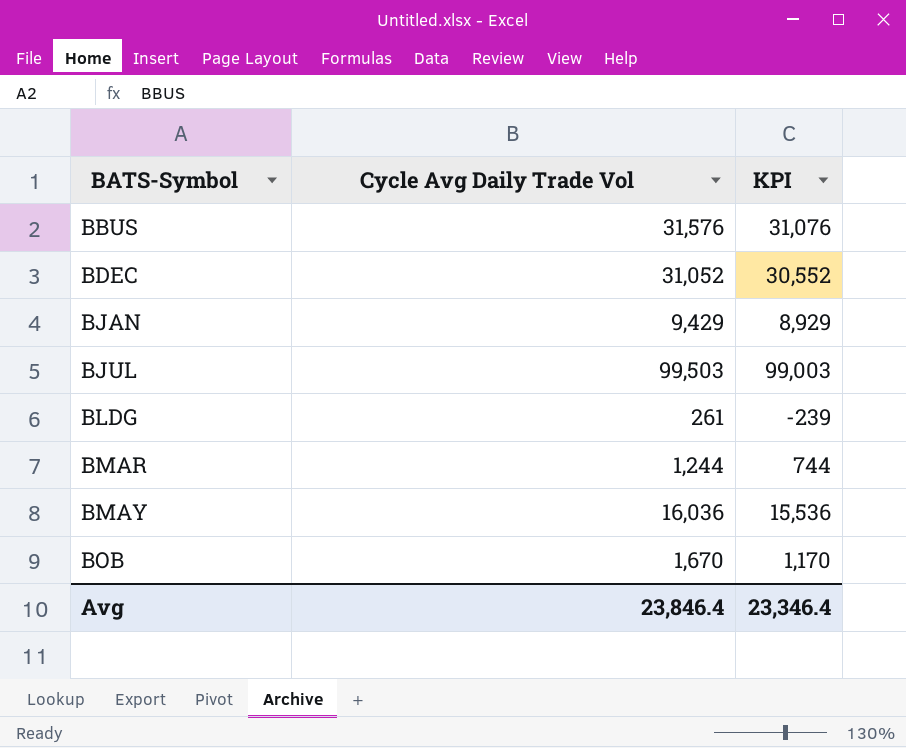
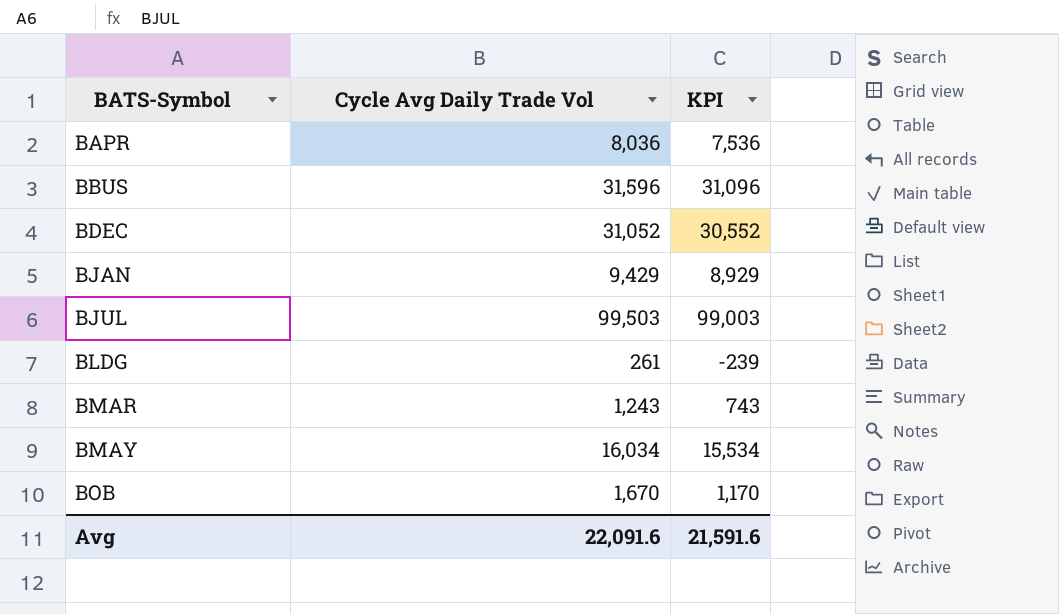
row BAPR: none -> 8,036 | 7,536
BBUS | Cycle Avg Daily Trade Vol: 31,576 -> 31,596
BBUS | KPI: 31,076 -> 31,096
BMAR | Cycle Avg Daily Trade Vol: 1,244 -> 1,243
BMAR | KPI: 744 -> 743
BMAY | Cycle Avg Daily Trade Vol: 16,036 -> 16,034
BMAY | KPI: 15,536 -> 15,534
Avg | Cycle Avg Daily Trade Vol: 23,846.4 -> 22,091.6
Avg | KPI: 23,346.4 -> 21,591.6

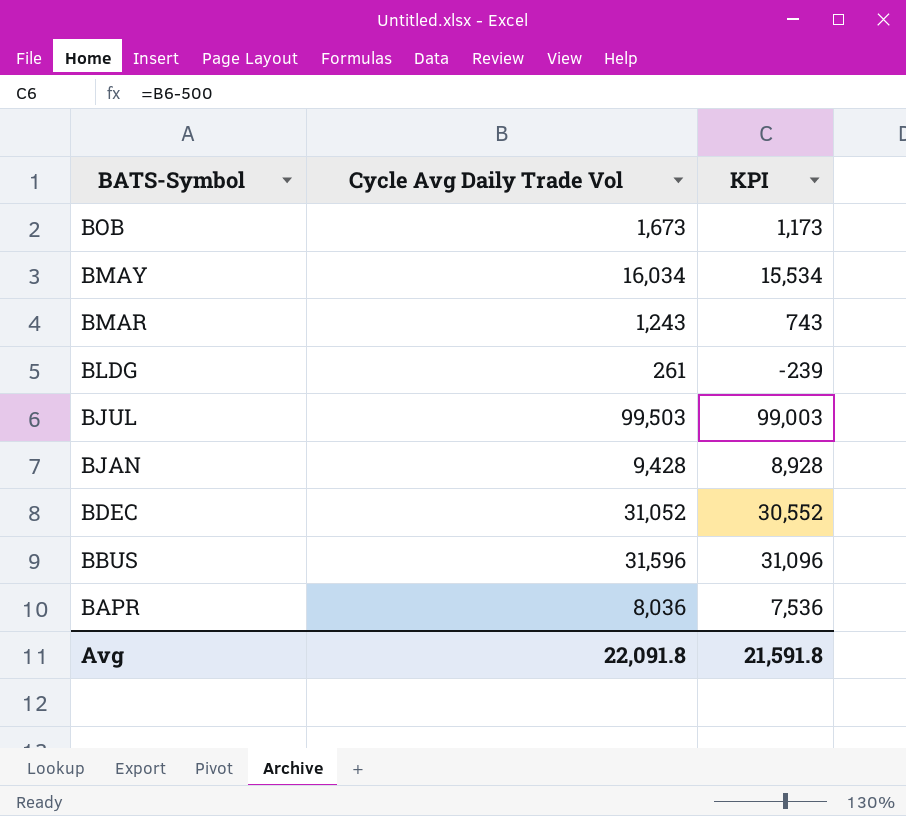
row order: BATS-Symbol ascending -> BATS-Symbol descending
BOB | Cycle Avg Daily Trade Vol: 1,670 -> 1,673
BOB | KPI: 1,170 -> 1,173
BJAN | Cycle Avg Daily Trade Vol: 9,429 -> 9,428
BJAN | KPI: 8,929 -> 8,928
Avg | Cycle Avg Daily Trade Vol: 22,091.6 -> 22,091.8
Avg | KPI: 21,591.6 -> 21,591.8

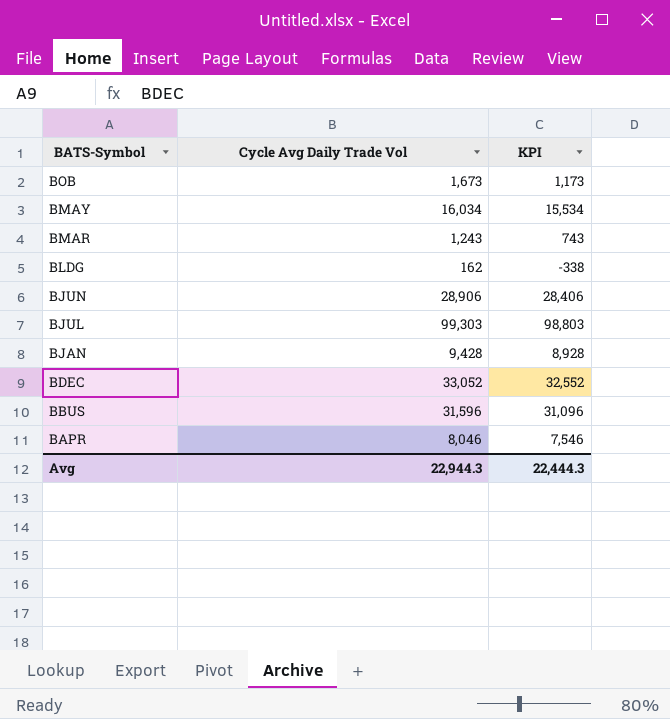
BLDG | Cycle Avg Daily Trade Vol: 261 -> 162
BLDG | KPI: -239 -> -338
row BJUN: none -> 28,906 | 28,406
BJUL | Cycle Avg Daily Trade Vol: 99,503 -> 99,303
BJUL | KPI: 99,003 -> 98,803
BDEC | Cycle Avg Daily Trade Vol: 31,052 -> 33,052
BDEC | KPI: 30,552 -> 32,552
BAPR | Cycle Avg Daily Trade Vol: 8,036 -> 8,046
BAPR | KPI: 7,536 -> 7,546
Avg | Cycle Avg Daily Trade Vol: 22,091.8 -> 22,944.3
Avg | KPI: 21,591.8 -> 22,444.3

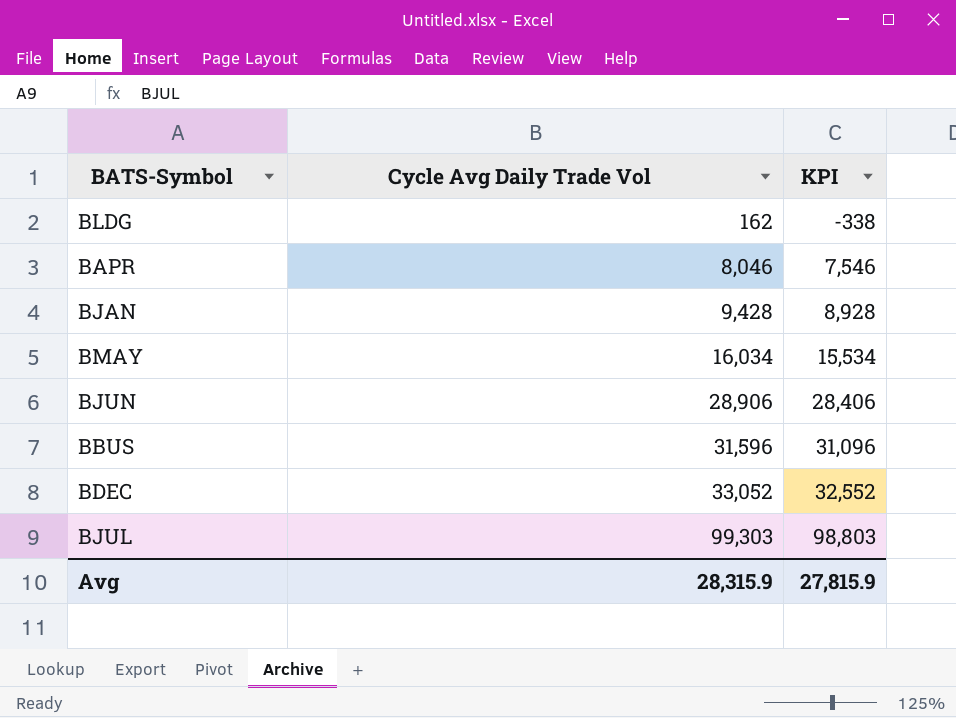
row order: BATS-Symbol descending -> Cycle Avg Daily Trade Vol ascending
row BOB: 1,673 | 1,173 -> none
row BMAR: 1,243 | 743 -> none
Avg | Cycle Avg Daily Trade Vol: 22,944.3 -> 28,315.9
Avg | KPI: 22,444.3 -> 27,815.9

